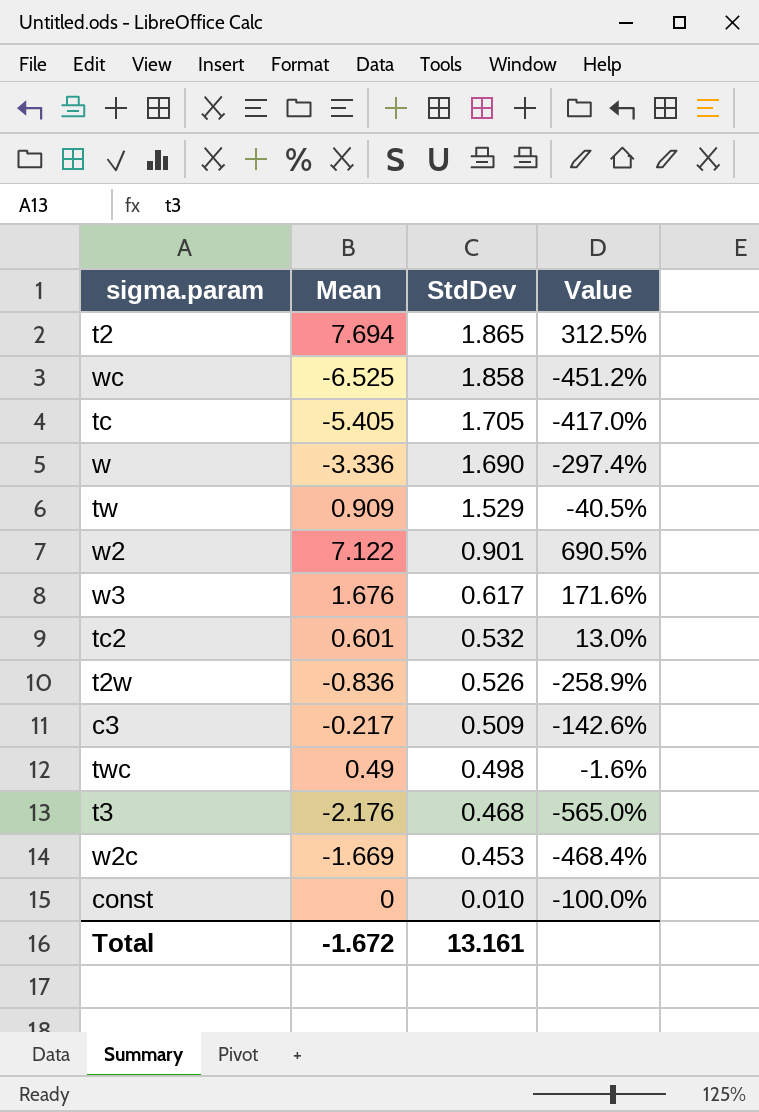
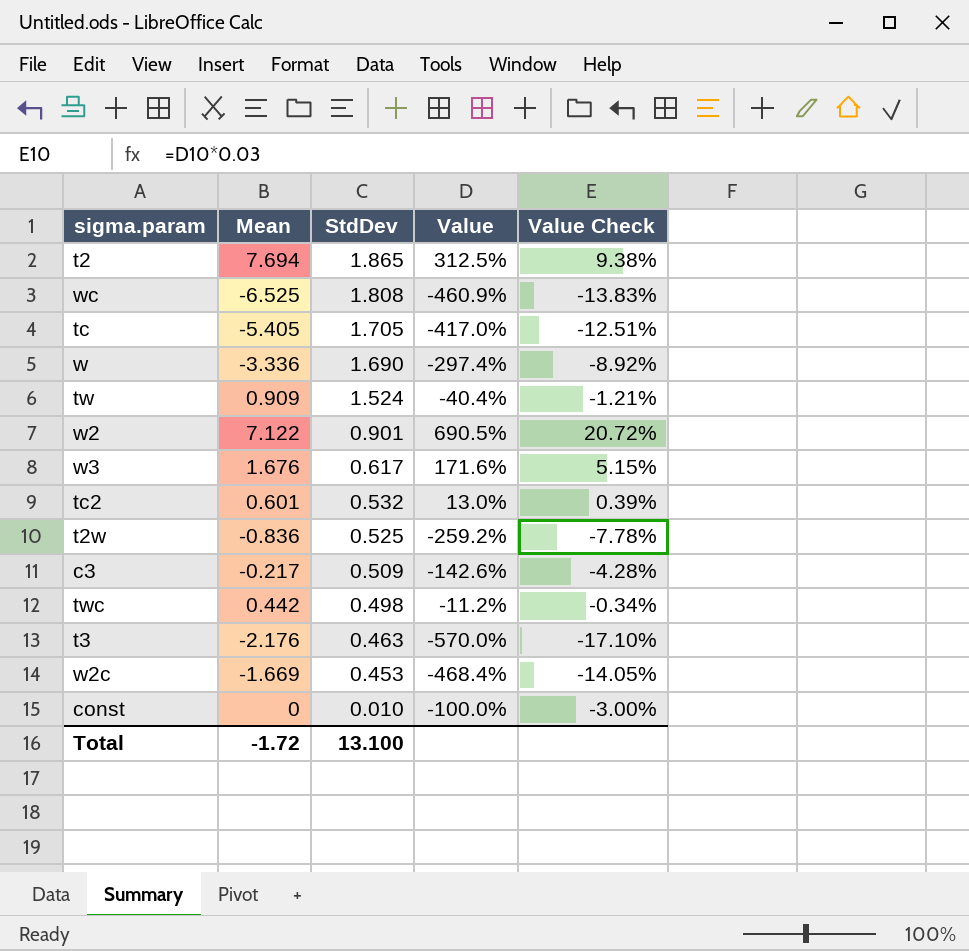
column Value Check | formula: none -> [Value] * 0.03
wc | StdDev: 1.858 -> 1.808
wc | Value: -451.2% -> -460.9%
tw | StdDev: 1.529 -> 1.524
tw | Value: -40.5% -> -40.4%
t2w | StdDev: 0.526 -> 0.525
t2w | Value: -258.9% -> -259.2%
twc | Mean: 0.49 -> 0.442
twc | Value: -1.6% -> -11.2%
t3 | StdDev: 0.468 -> 0.463
t3 | Value: -565.0% -> -570.0%
Total | Mean: -1.672 -> -1.72
Total | StdDev: 13.161 -> 13.100

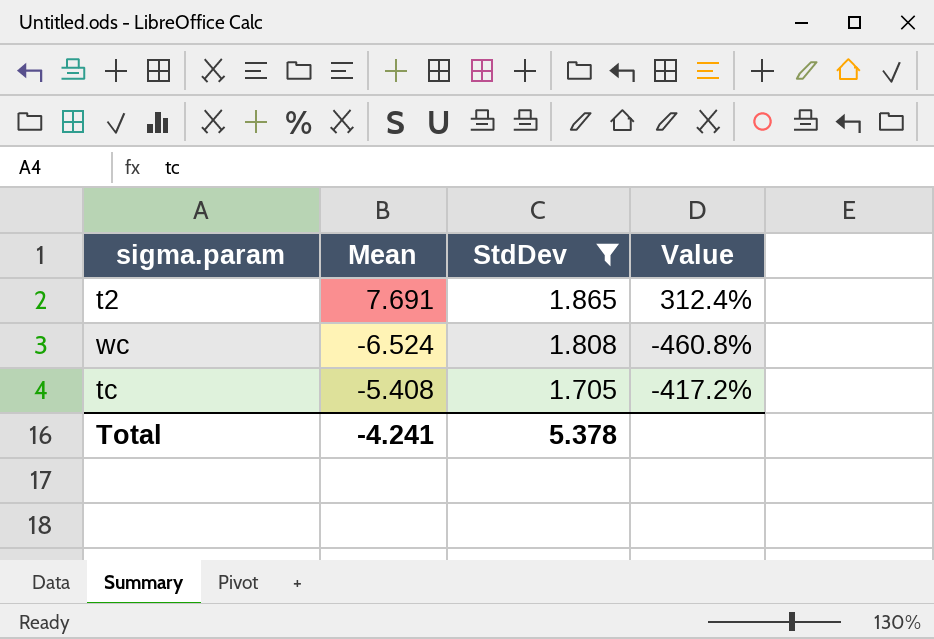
filter: none -> StdDev >= 1.705
column Value Check | formula: [Value] * 0.03 -> none
t2 | Mean: 7.694 -> 7.691
t2 | Value: 312.5% -> 312.4%
wc | Mean: -6.525 -> -6.524
wc | Value: -460.9% -> -460.8%
tc | Mean: -5.405 -> -5.408
tc | Value: -417.0% -> -417.2%
Total | Mean: -1.72 -> -4.241
Total | StdDev: 13.100 -> 5.378

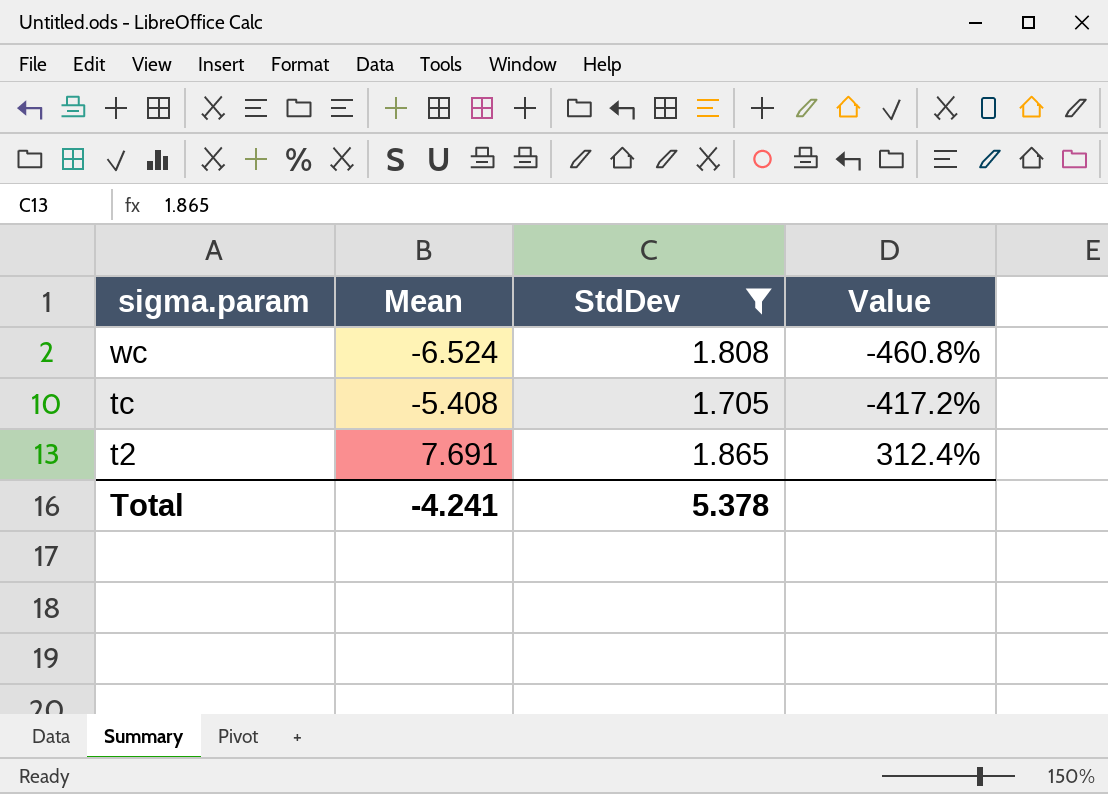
row order: StdDev descending -> sigma.param descending

